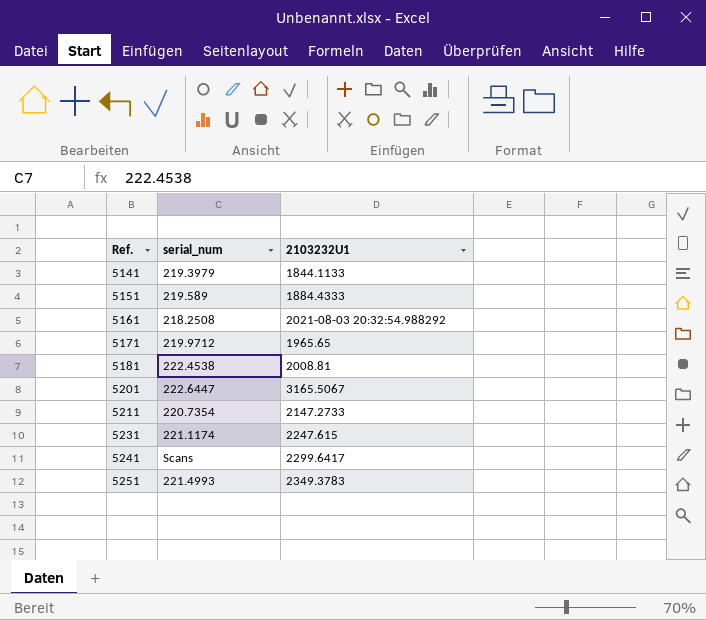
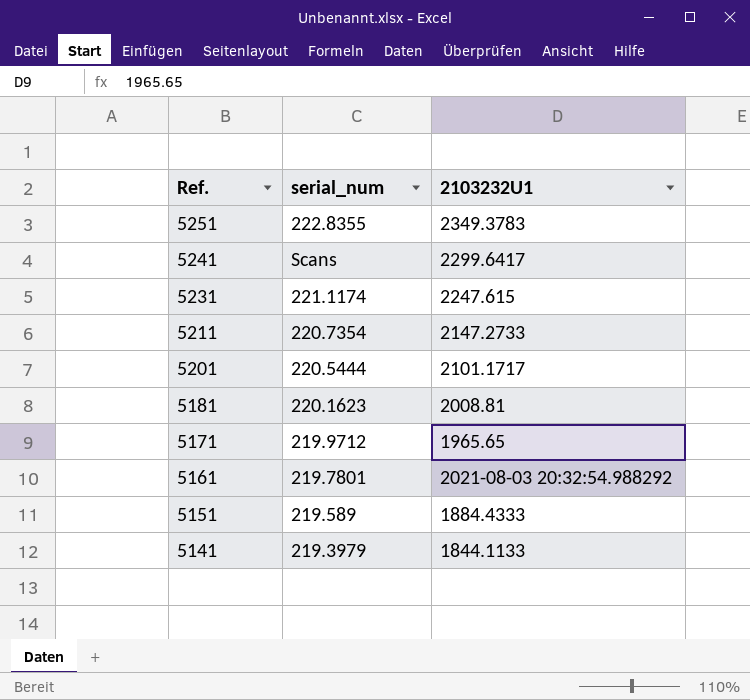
row order: Ref. ascending -> Ref. descending
5251 | serial_num: 221.4993 -> 222.8355
5201 | serial_num: 222.6447 -> 220.5444
5201 | 2103232U1: 3165.5067 -> 2101.1717
5181 | serial_num: 222.4538 -> 220.1623
5161 | serial_num: 218.2508 -> 219.7801

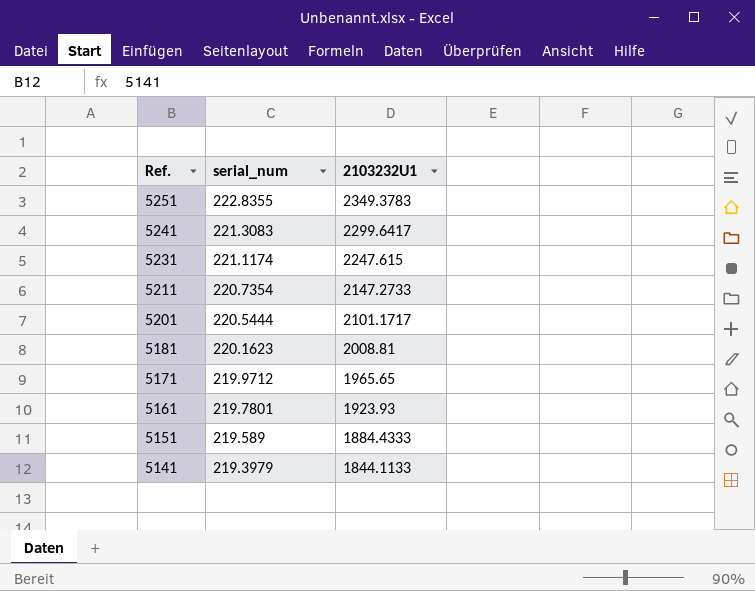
5241 | serial_num: Scans -> 221.3083
5161 | 2103232U1: 2021-08-03 20:32:54.988292 -> 1923.93

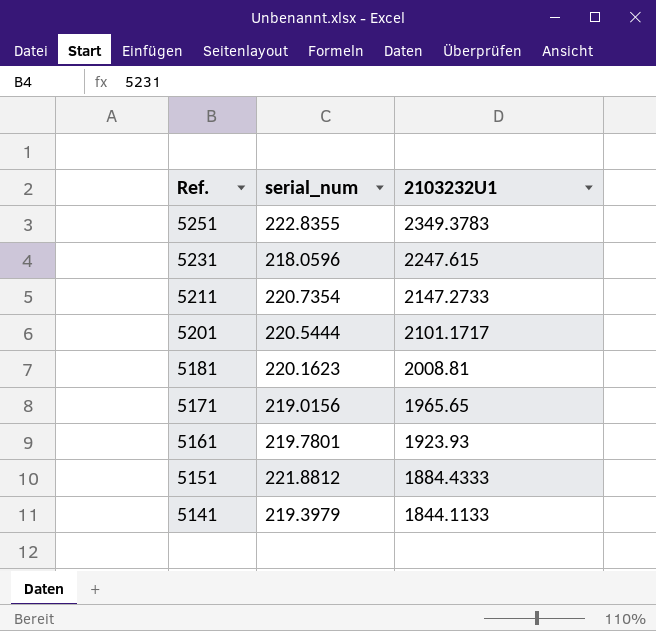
row 5241: 221.3083 | 2299.6417 -> none
5231 | serial_num: 221.1174 -> 218.0596
5171 | serial_num: 219.9712 -> 219.0156
5151 | serial_num: 219.589 -> 221.8812

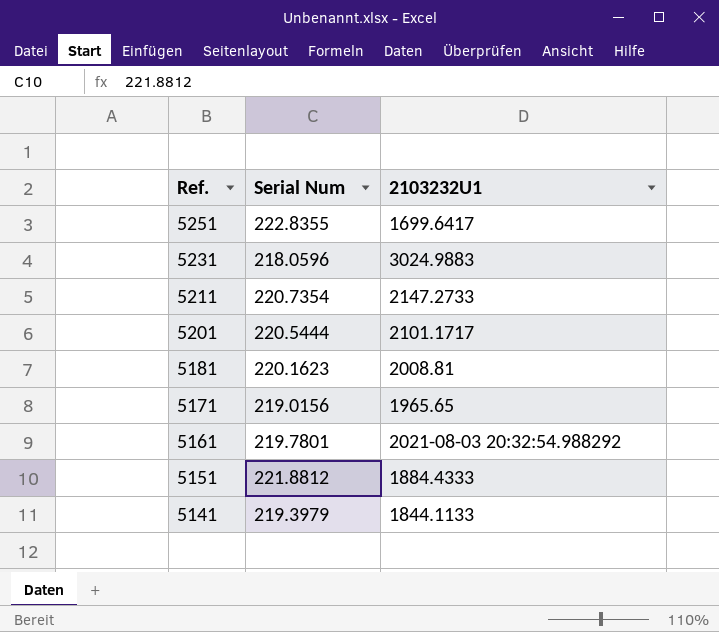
column name: serial_num -> Serial Num
5251 | 2103232U1: 2349.3783 -> 1699.6417
5231 | 2103232U1: 2247.615 -> 3024.9883
5161 | 2103232U1: 1923.93 -> 2021-08-03 20:32:54.988292

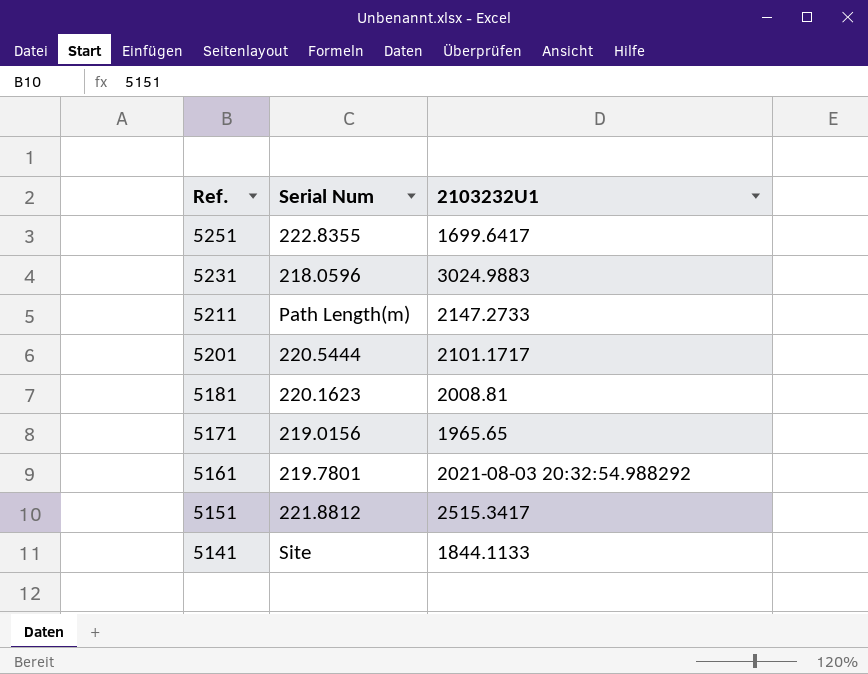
5211 | Serial Num: 220.7354 -> Path Length(m)
5151 | 2103232U1: 1884.4333 -> 2515.3417
5141 | Serial Num: 219.3979 -> Site

